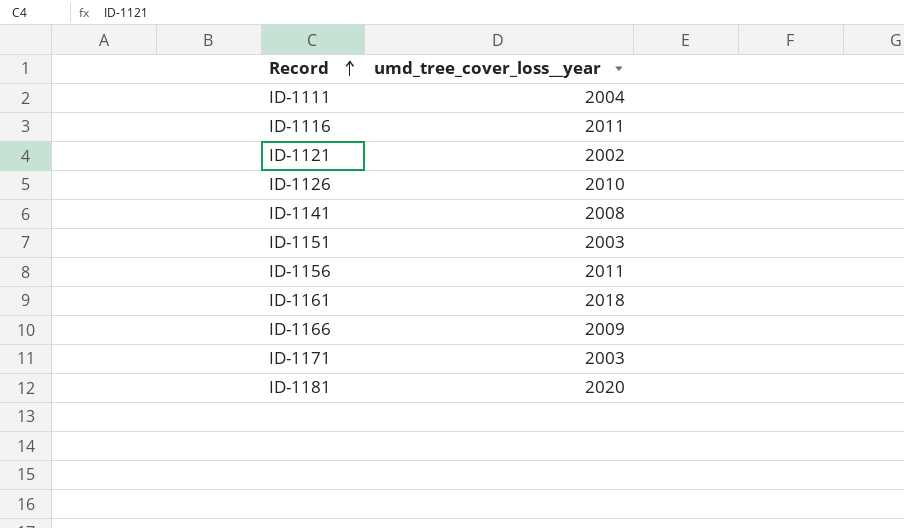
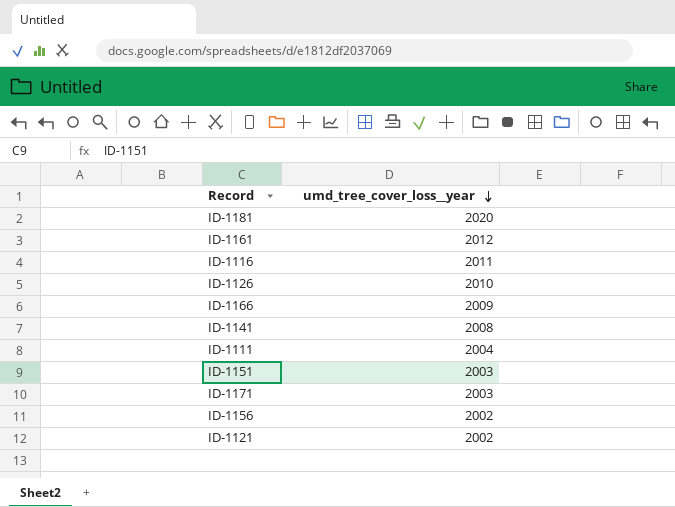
row order: Record ascending -> umd_tree_cover_loss__year descending
ID-1161 | umd_tree_cover_loss__year: 2018 -> 2012
ID-1156 | umd_tree_cover_loss__year: 2011 -> 2002

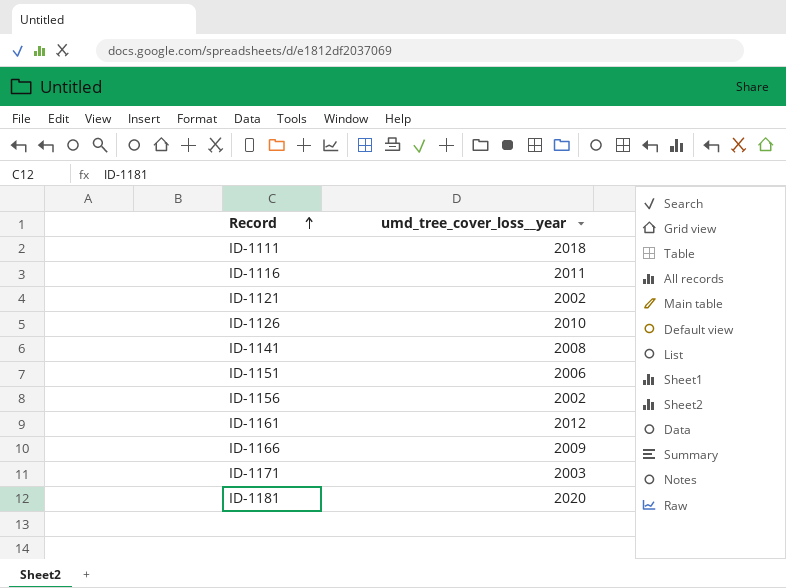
row order: umd_tree_cover_loss__year descending -> Record ascending
ID-1111 | umd_tree_cover_loss__year: 2004 -> 2018
ID-1151 | umd_tree_cover_loss__year: 2003 -> 2006

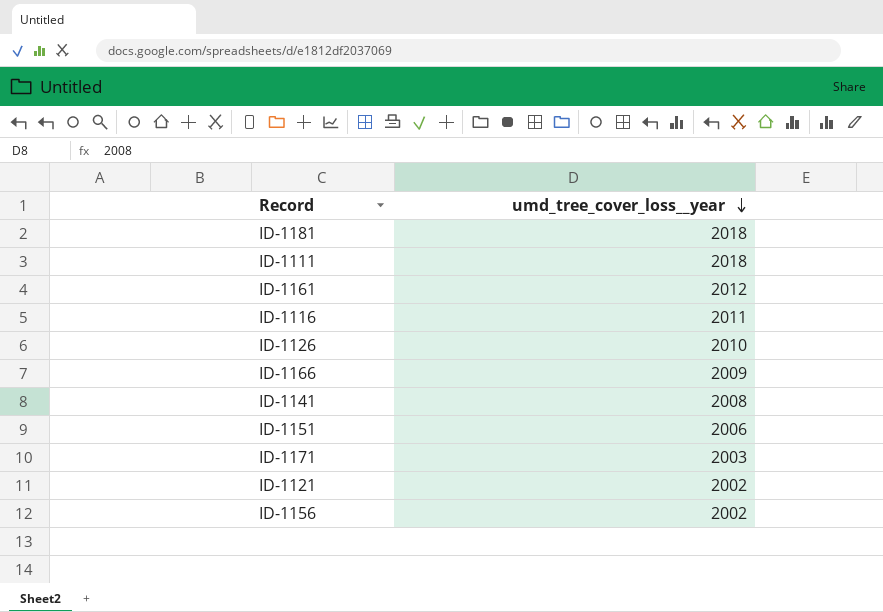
row order: Record ascending -> umd_tree_cover_loss__year descending
ID-1181 | umd_tree_cover_loss__year: 2020 -> 2018

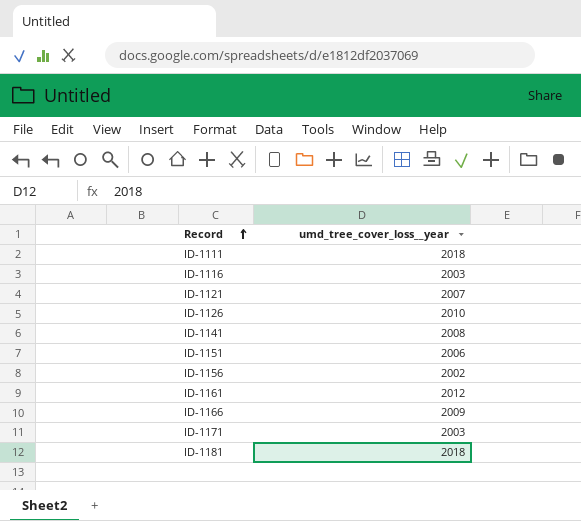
row order: umd_tree_cover_loss__year descending -> Record ascending
ID-1116 | umd_tree_cover_loss__year: 2011 -> 2003
ID-1121 | umd_tree_cover_loss__year: 2002 -> 2007

